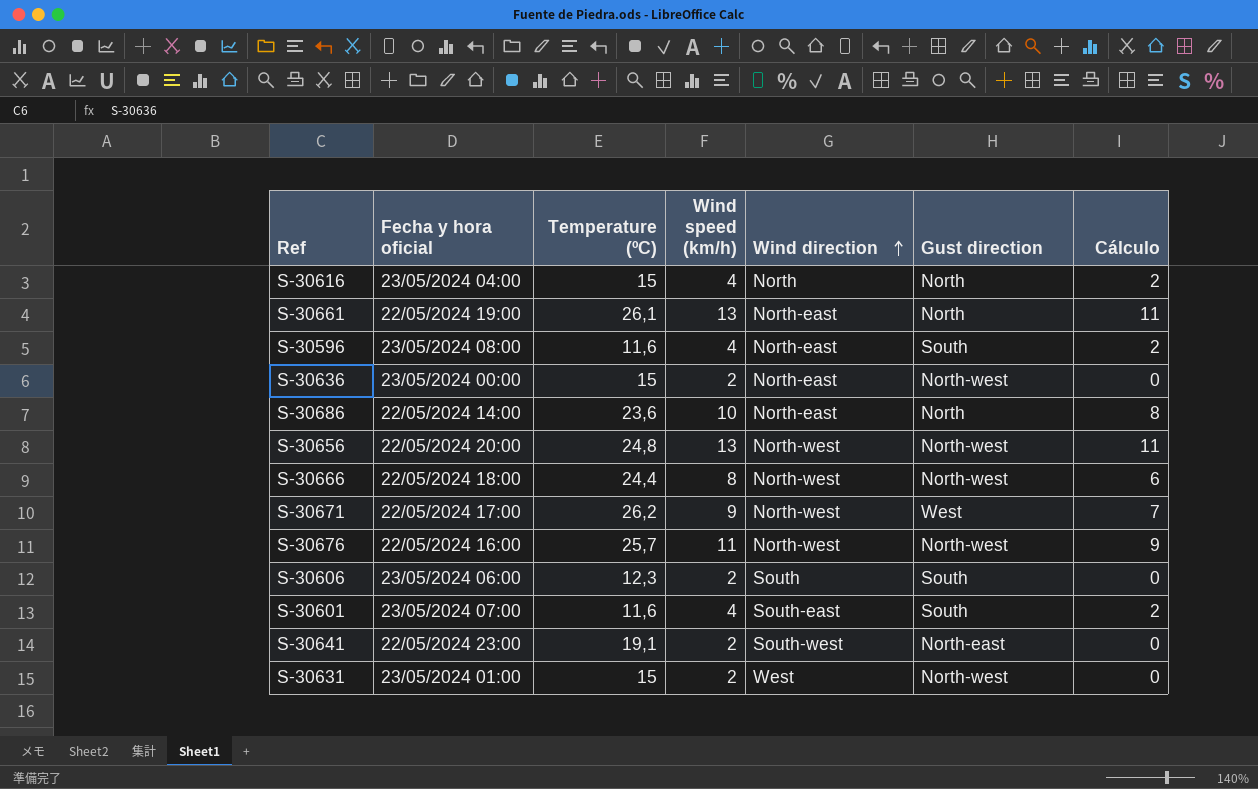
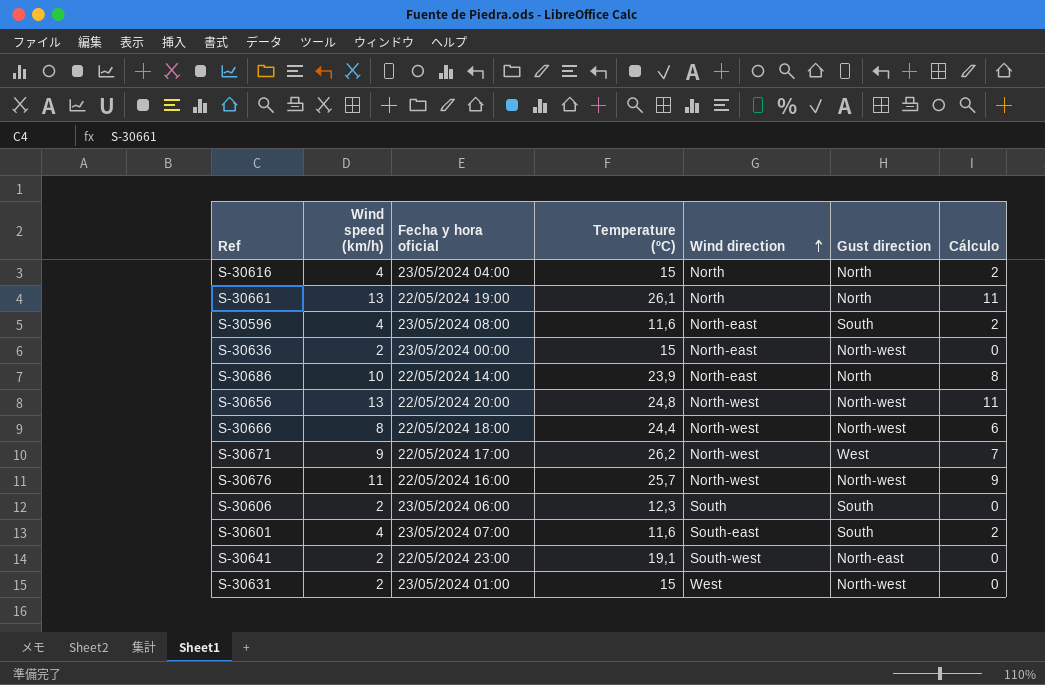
column Wind speed (km/h) | position: 4 -> 2
S-30661 | Wind direction: North-east -> North
S-30686 | Temperature (ºC): 23,6 -> 23,9

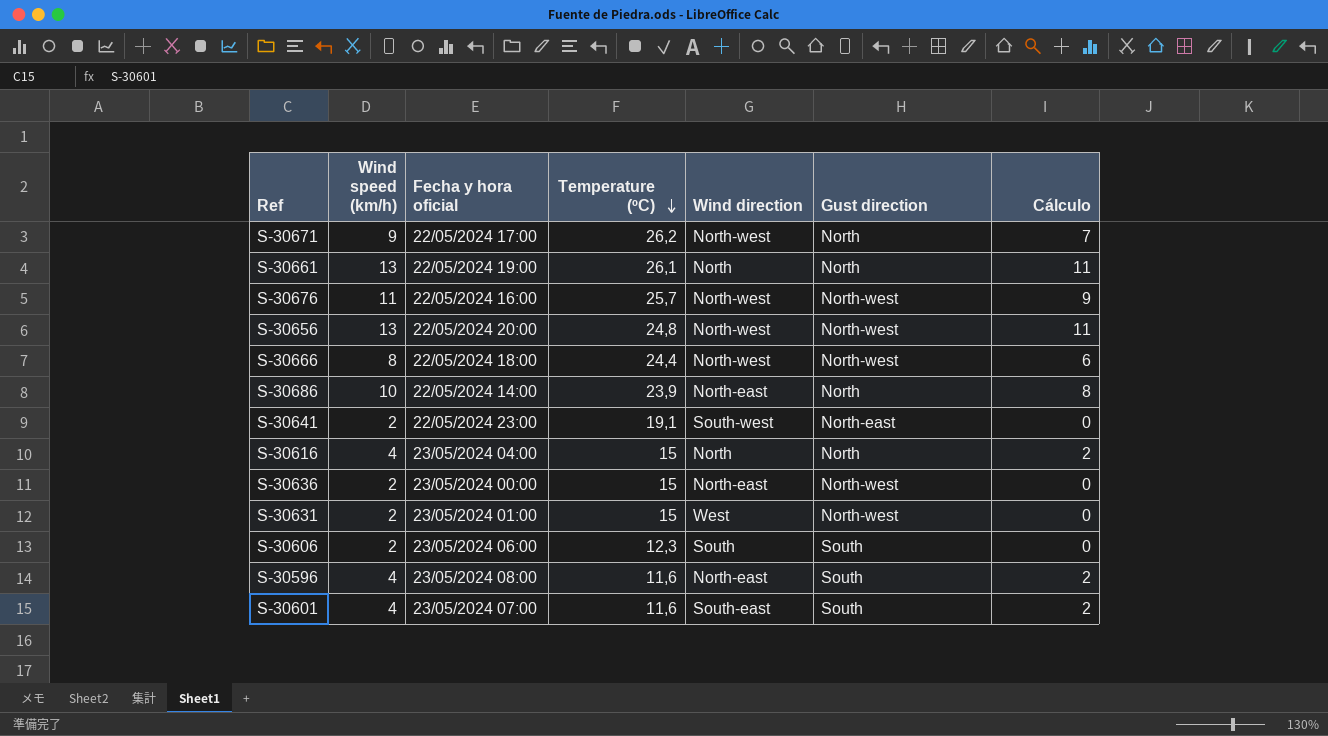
row order: Wind direction ascending -> Temperature (ºC) descending
S-30671 | Gust direction: West -> North

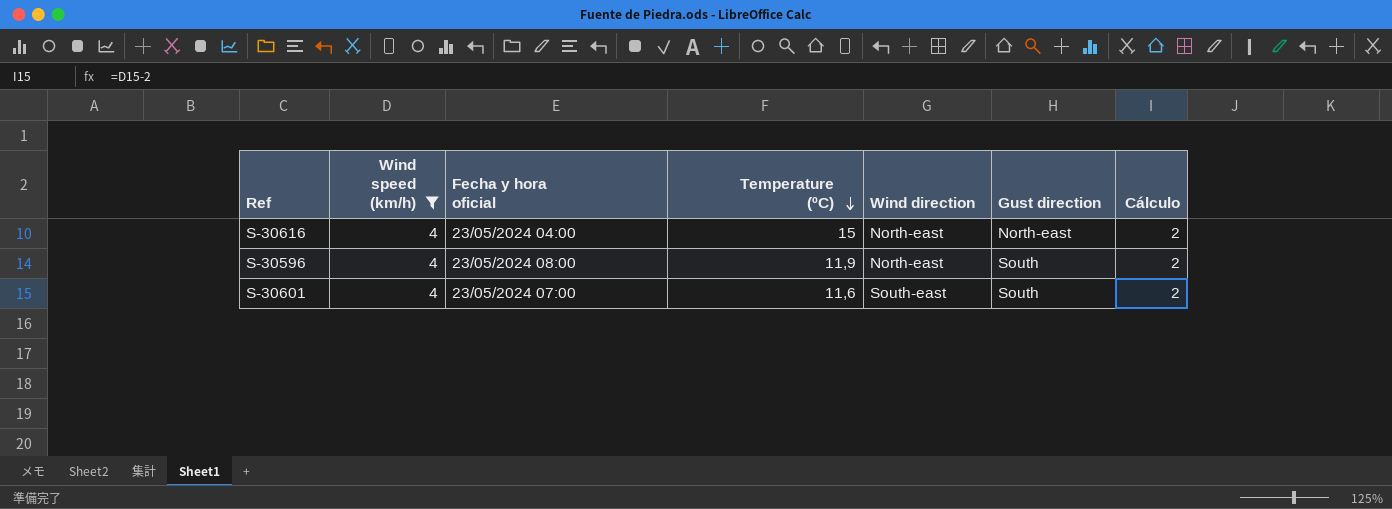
filter: none -> Wind speed (km/h) = 4
S-30616 | Wind direction: North -> North-east
S-30616 | Gust direction: North -> North-east
S-30596 | Temperature (ºC): 11,6 -> 11,9

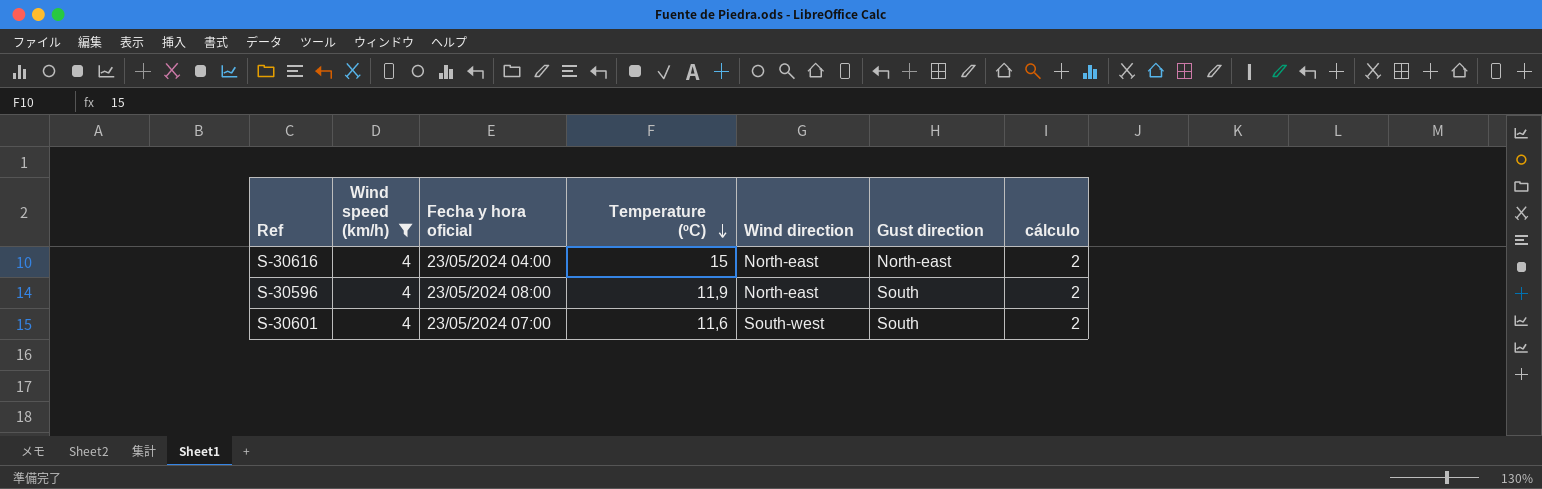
column name: Cálculo -> cálculo
S-30601 | Wind direction: South-east -> South-west

